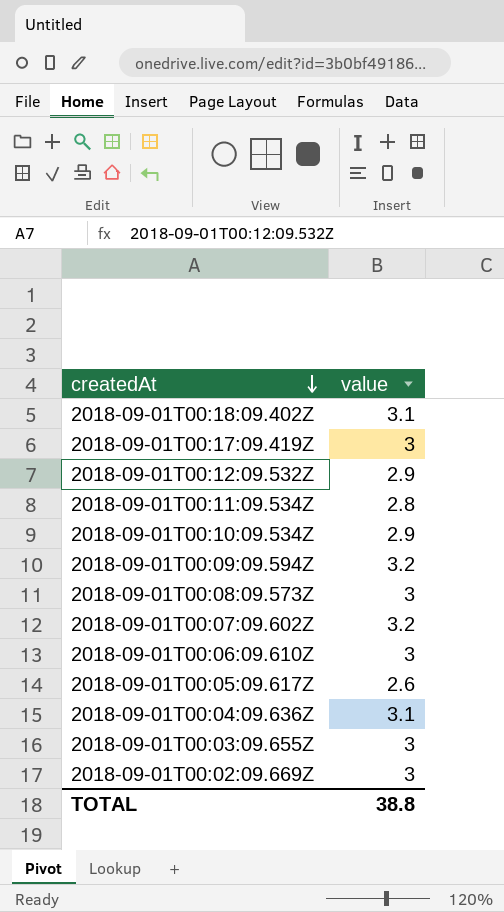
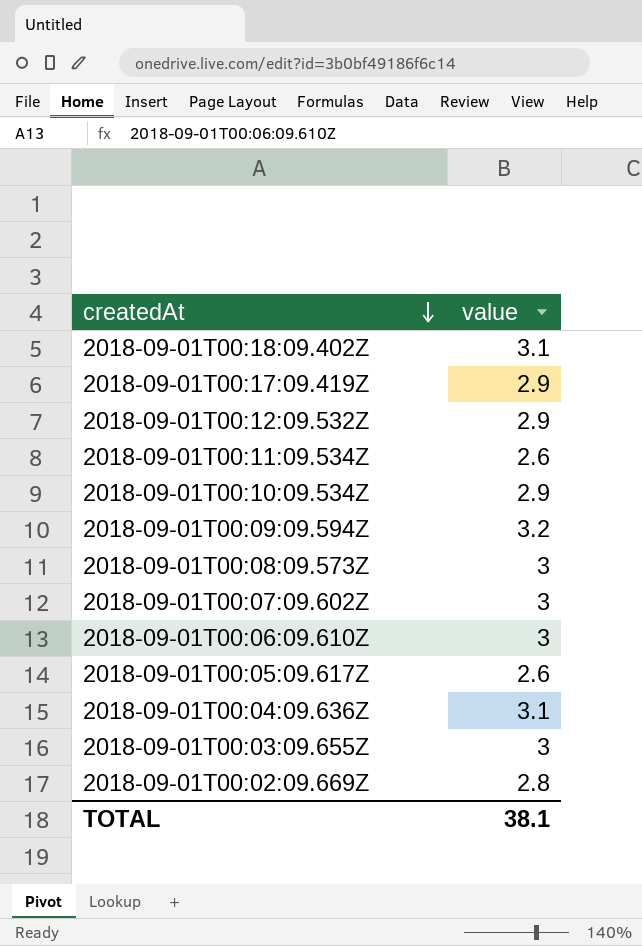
2018-09-01T00:17:09.419Z | value: 3 -> 2.9
2018-09-01T00:11:09.534Z | value: 2.8 -> 2.6
2018-09-01T00:07:09.602Z | value: 3.2 -> 3
2018-09-01T00:02:09.669Z | value: 3 -> 2.8
TOTAL | value: 38.8 -> 38.1

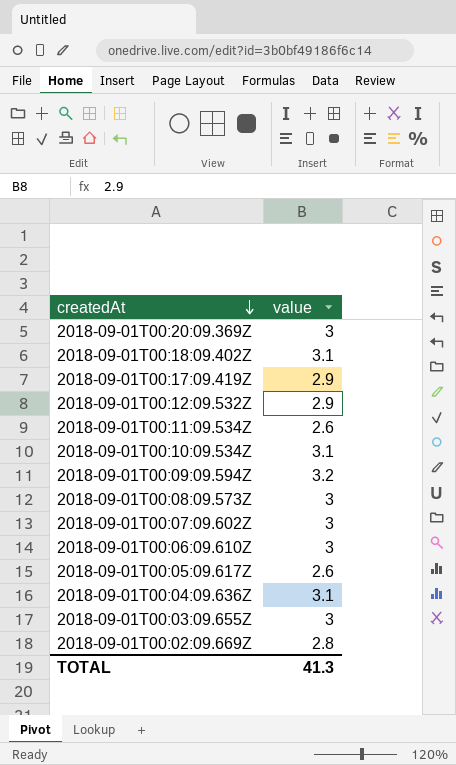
row 2018-09-01T00:20:09.369Z: none -> 3
2018-09-01T00:10:09.534Z | value: 2.9 -> 3.1
TOTAL | value: 38.1 -> 41.3

